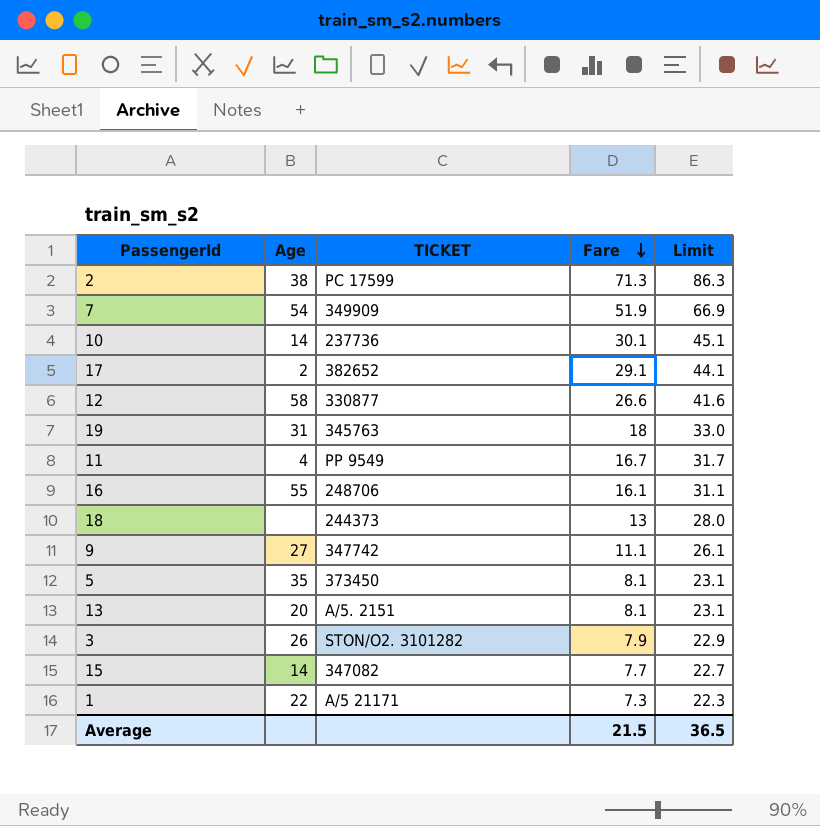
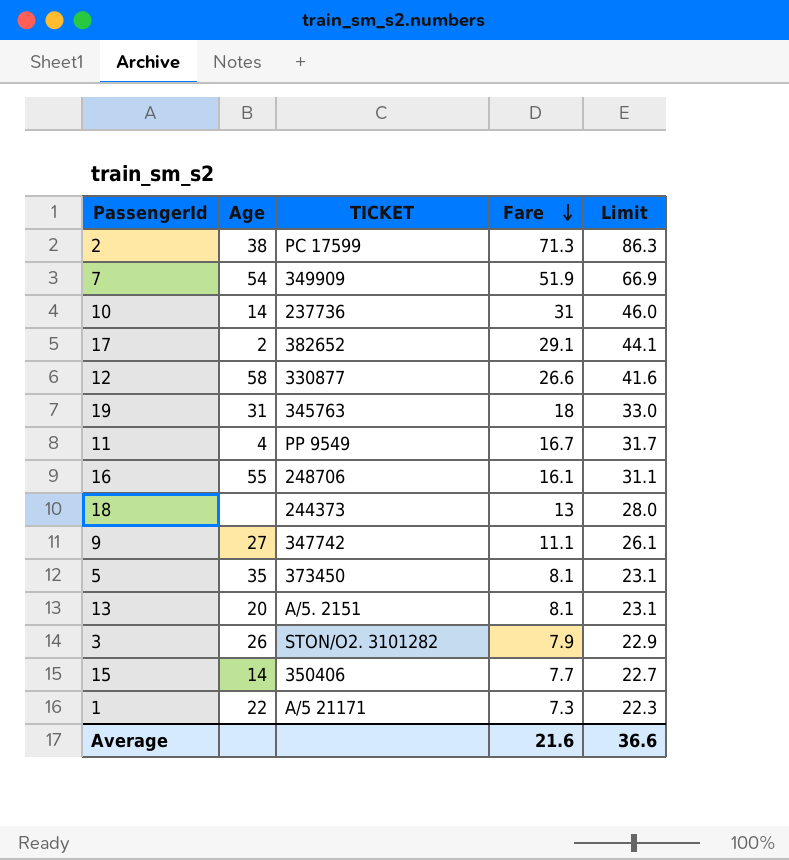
10 | Fare: 30.1 -> 31
10 | Limit: 45.1 -> 46.0
15 | TICKET: 347082 -> 350406
Average | Fare: 21.5 -> 21.6
Average | Limit: 36.5 -> 36.6

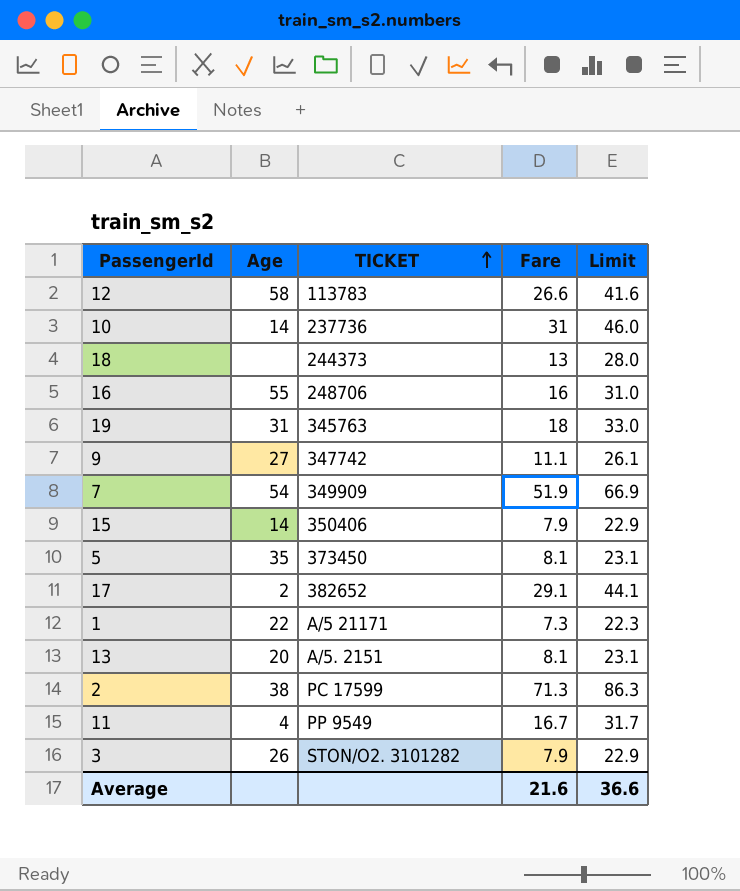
row order: Fare descending -> TICKET ascending
12 | TICKET: 330877 -> 113783
16 | Fare: 16.1 -> 16
16 | Limit: 31.1 -> 31.0
15 | Fare: 7.7 -> 7.9
15 | Limit: 22.7 -> 22.9

